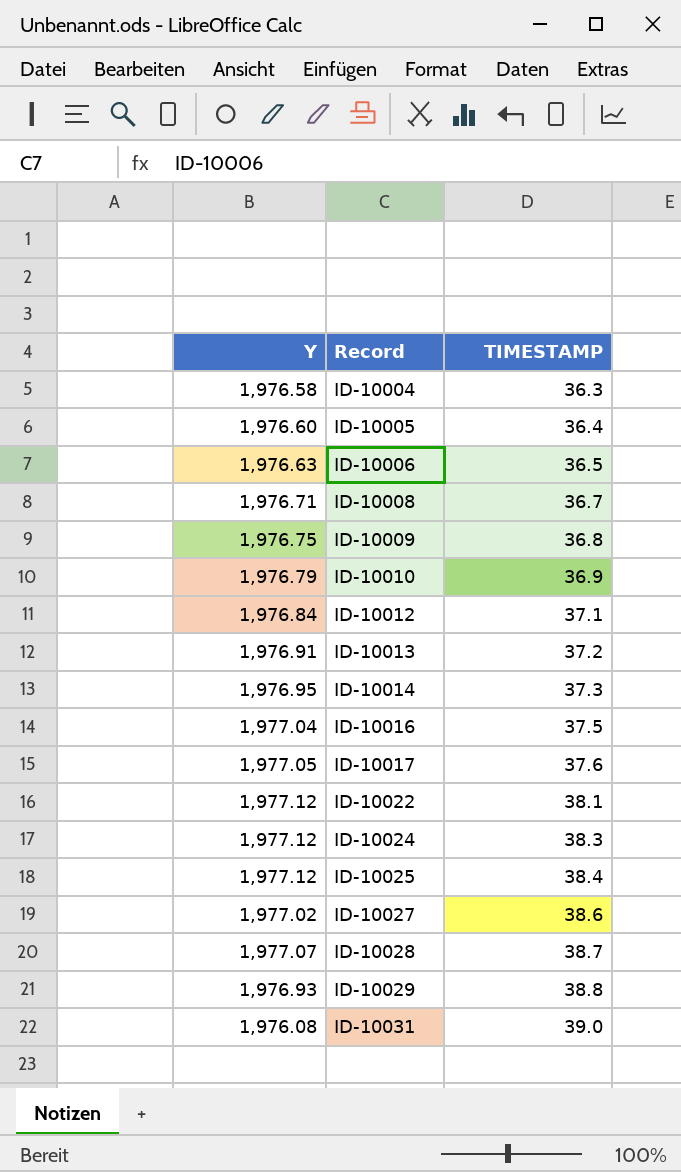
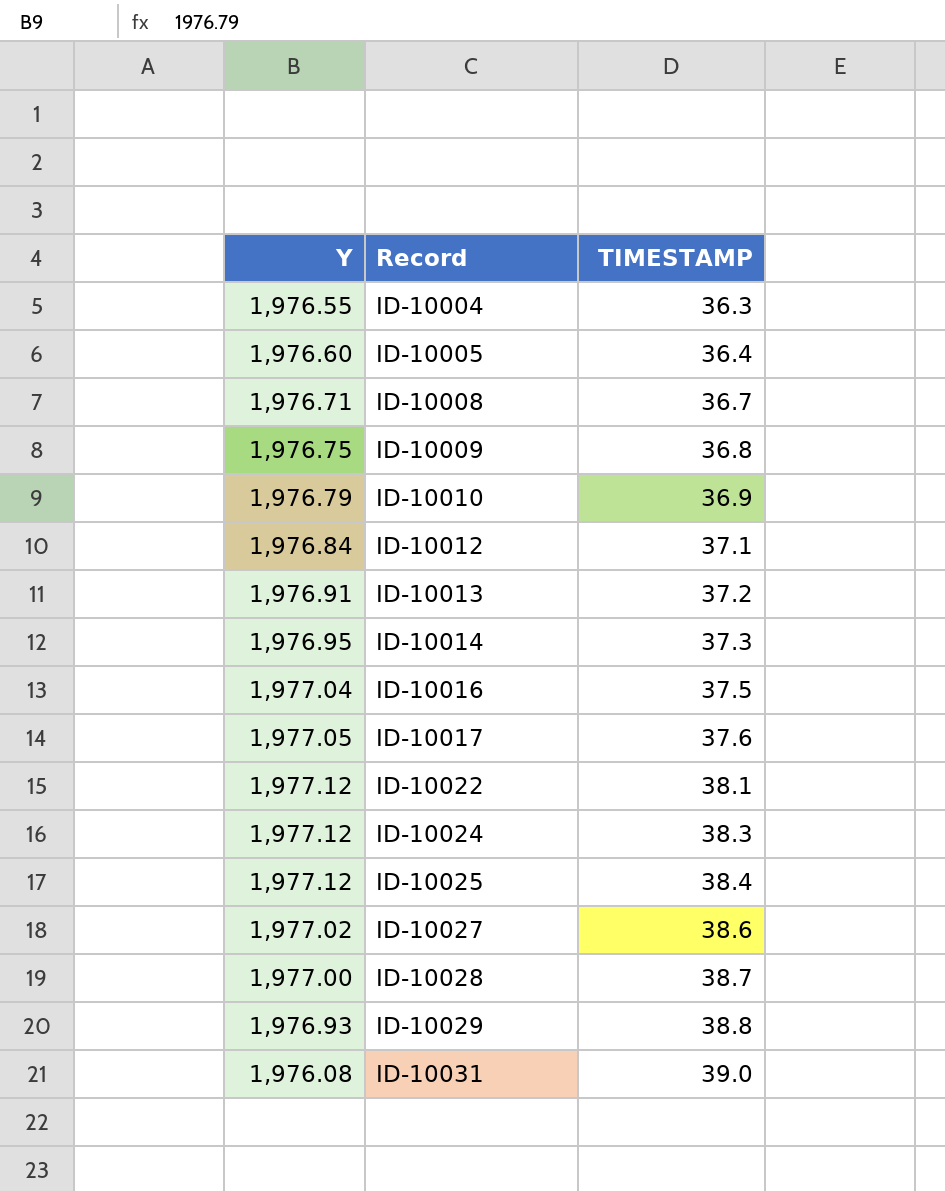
row ID-10006: 1,976.63 | 36.5 -> none
ID-10004 | Y: 1,976.58 -> 1,976.55
ID-10028 | Y: 1,977.07 -> 1,977.00

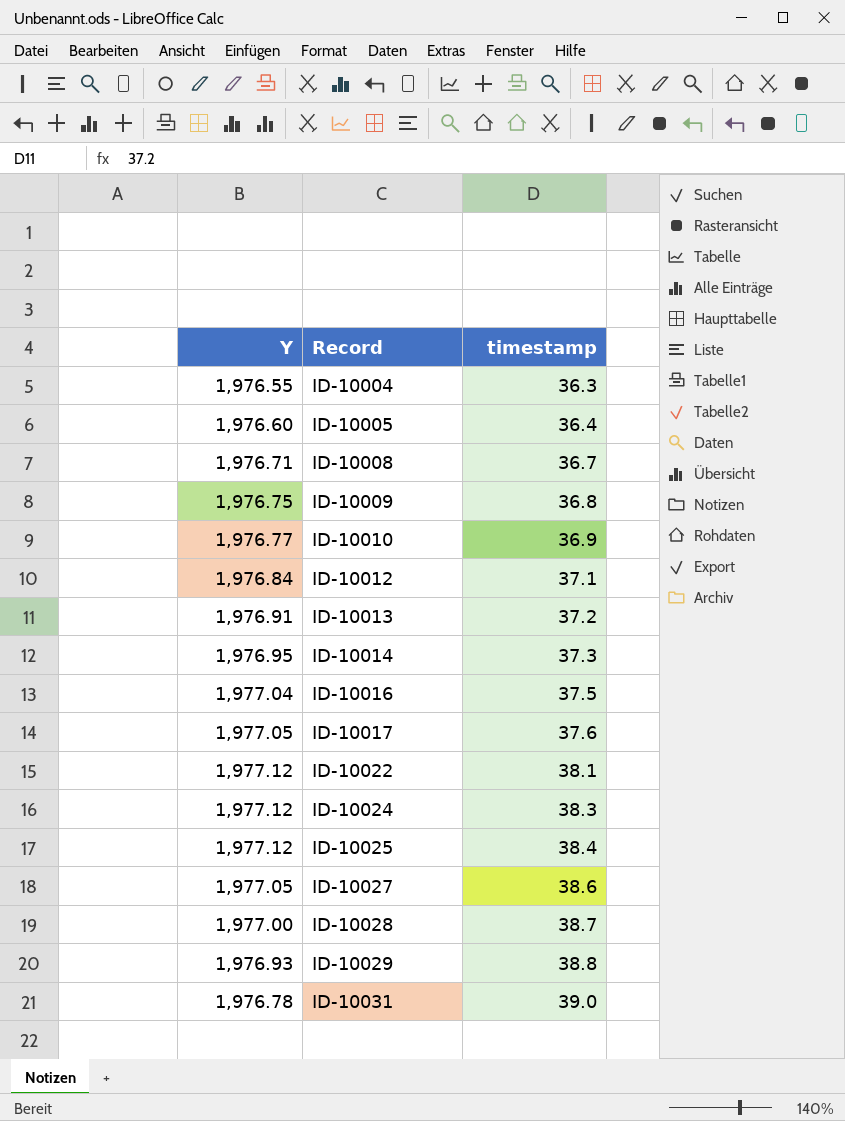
column name: TIMESTAMP -> timestamp
ID-10010 | Y: 1,976.79 -> 1,976.77
ID-10027 | Y: 1,977.02 -> 1,977.05
ID-10031 | Y: 1,976.08 -> 1,976.78

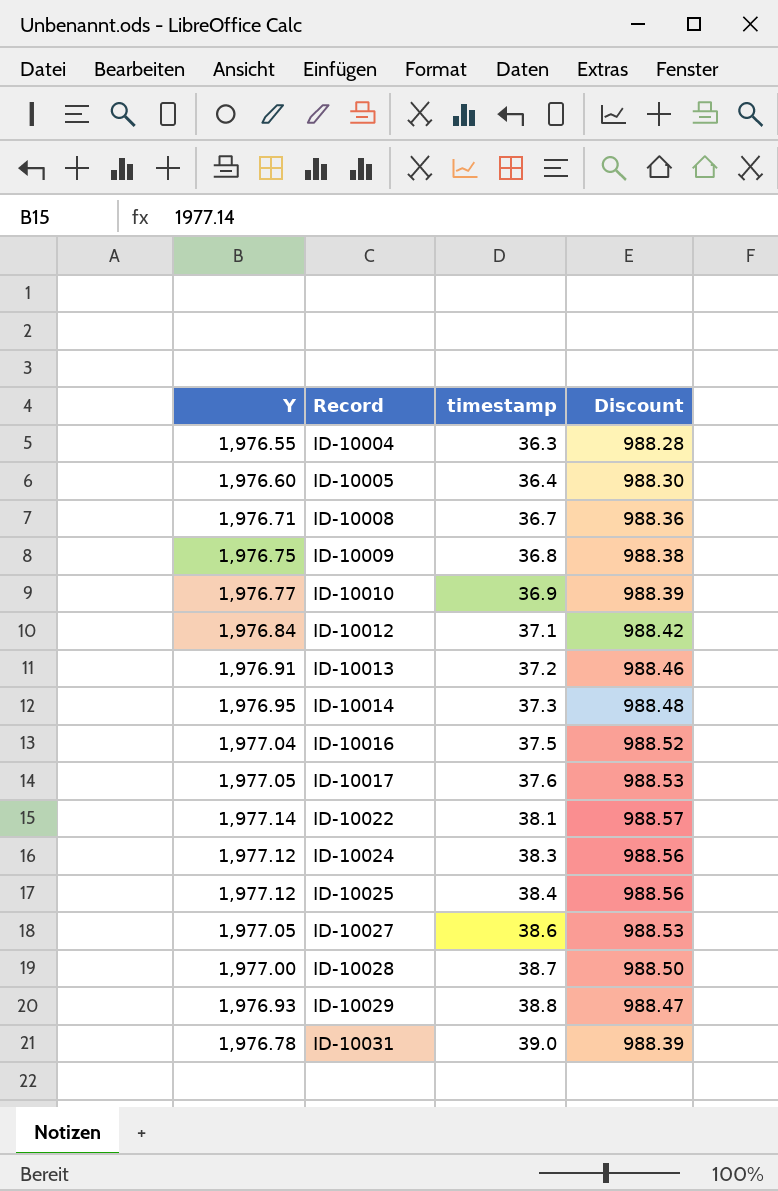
column Discount | formula: none -> [Y] * 0.5
ID-10022 | Y: 1,977.12 -> 1,977.14

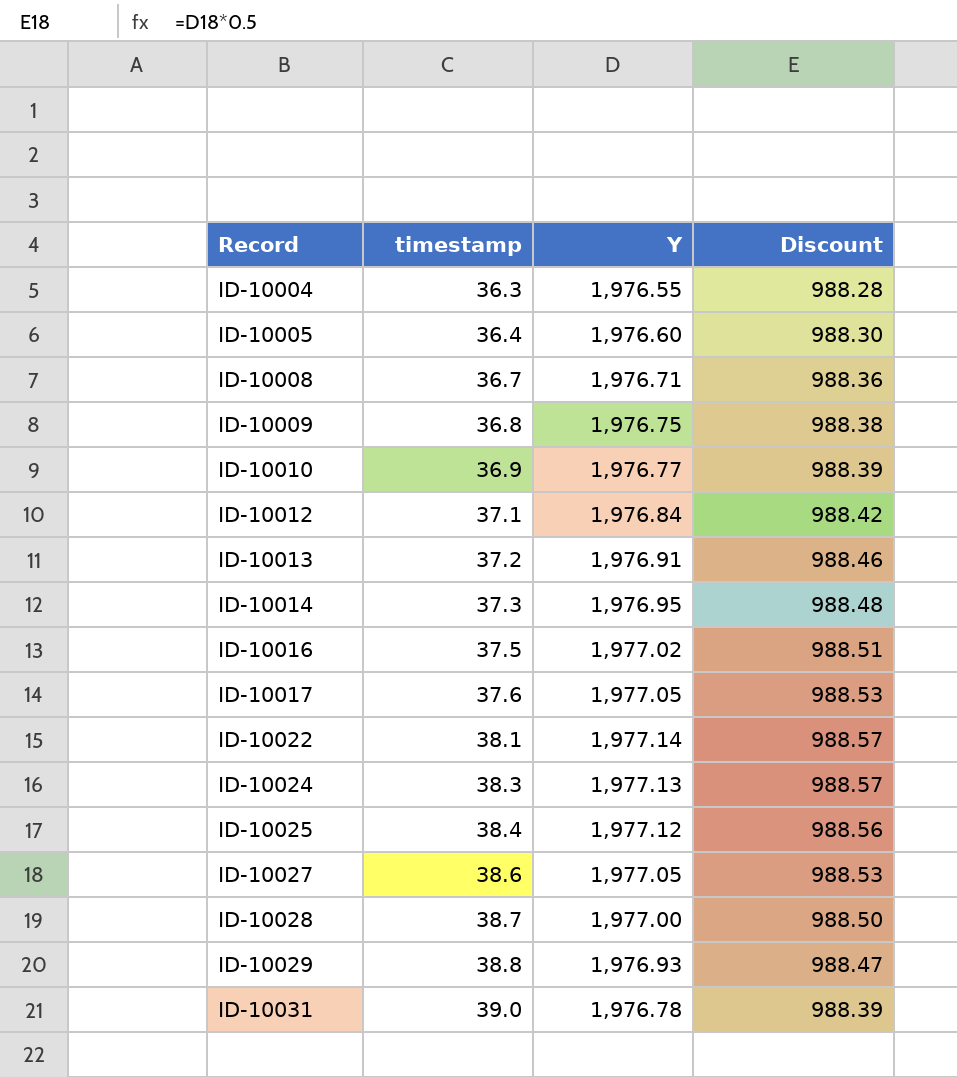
column Y | position: 1 -> 3
ID-10016 | Y: 1,977.04 -> 1,977.02
ID-10016 | Discount: 988.52 -> 988.51
ID-10024 | Y: 1,977.12 -> 1,977.13
ID-10024 | Discount: 988.56 -> 988.57

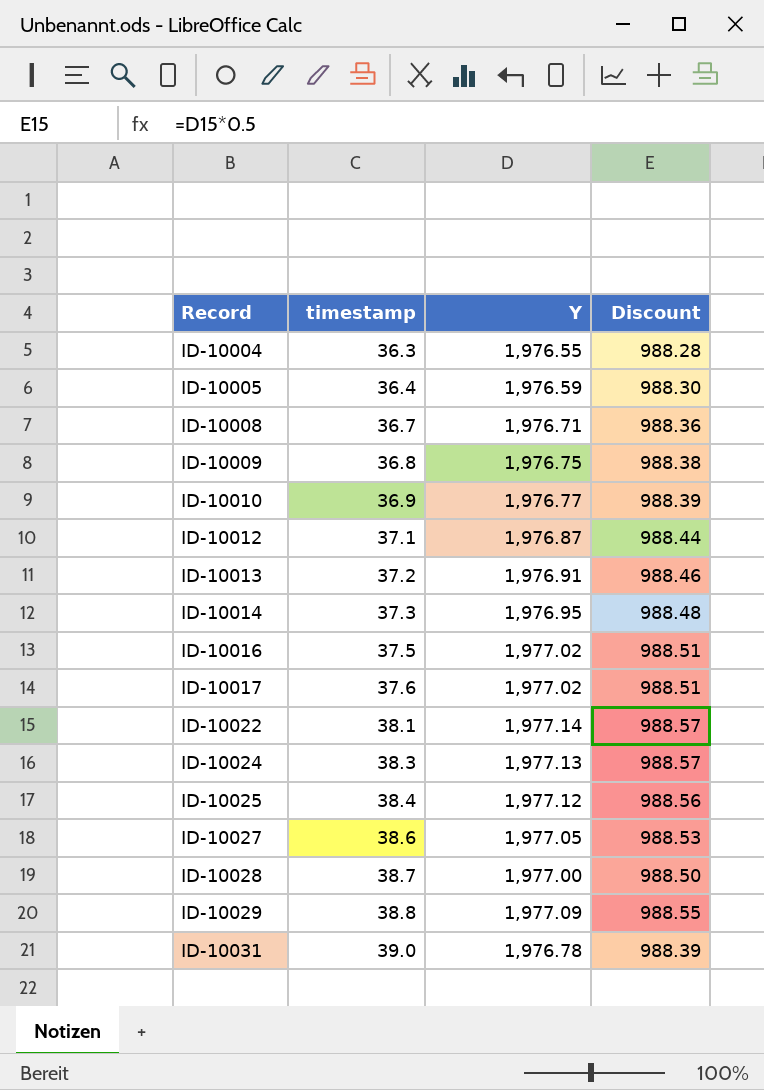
ID-10005 | Y: 1,976.60 -> 1,976.59
ID-10012 | Y: 1,976.84 -> 1,976.87
ID-10012 | Discount: 988.42 -> 988.44
ID-10017 | Y: 1,977.05 -> 1,977.02
ID-10017 | Discount: 988.53 -> 988.51
ID-10029 | Y: 1,976.93 -> 1,977.09
ID-10029 | Discount: 988.47 -> 988.55

